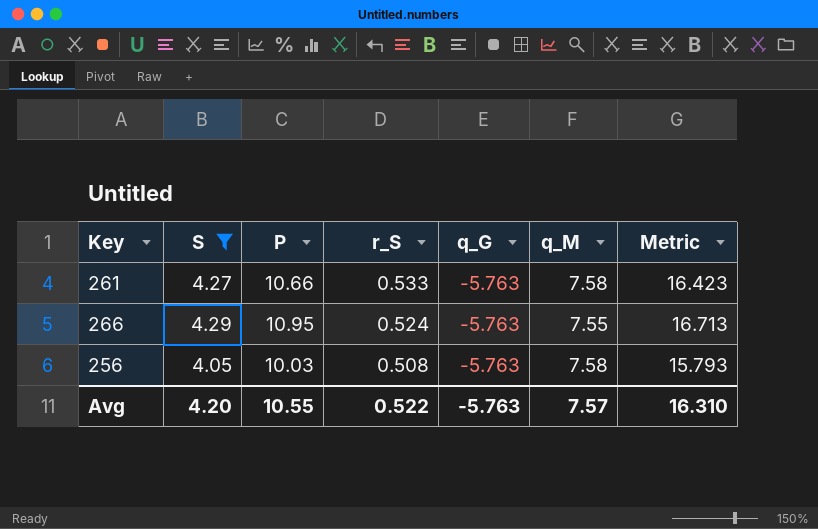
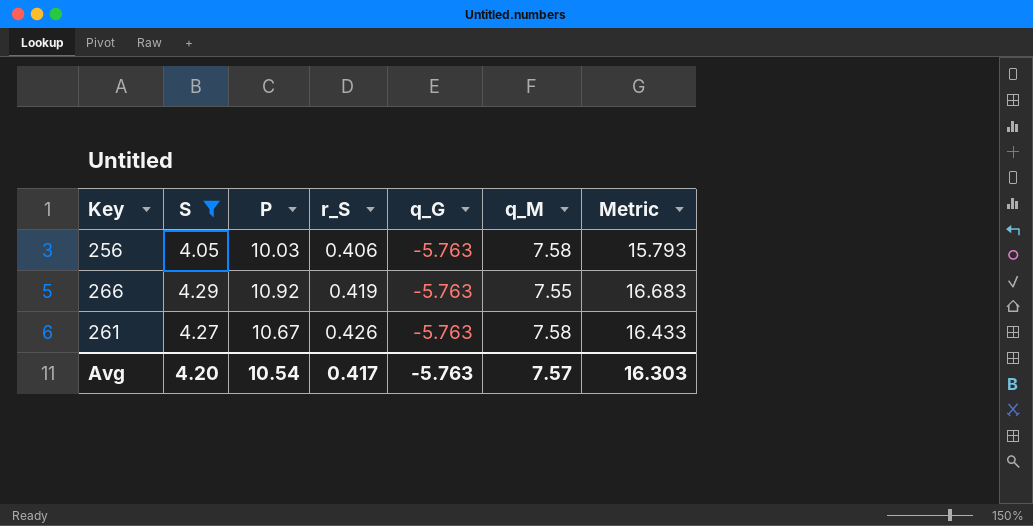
row order: r_S descending -> r_S ascending
256 | r_S: 0.508 -> 0.406
266 | P: 10.95 -> 10.92
266 | r_S: 0.524 -> 0.419
266 | Metric: 16.713 -> 16.683
261 | P: 10.66 -> 10.67
261 | r_S: 0.533 -> 0.426
261 | Metric: 16.423 -> 16.433
Avg | P: 10.55 -> 10.54
Avg | r_S: 0.522 -> 0.417
Avg | Metric: 16.310 -> 16.303

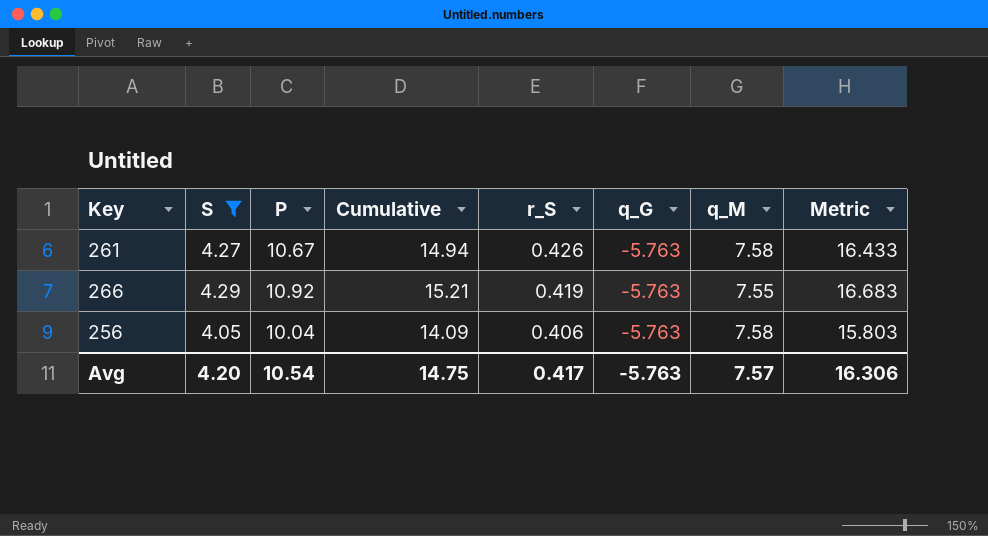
row order: r_S ascending -> r_S descending
column Cumulative | formula: none -> [S] + [P]
256 | P: 10.03 -> 10.04
256 | Metric: 15.793 -> 15.803
Avg | Metric: 16.303 -> 16.306

